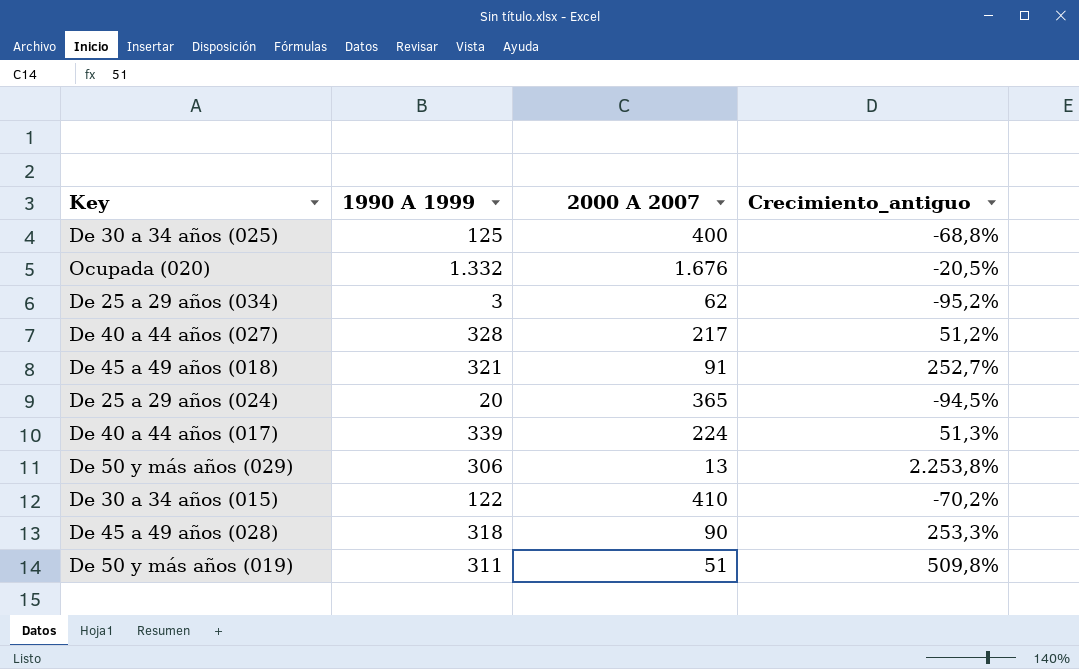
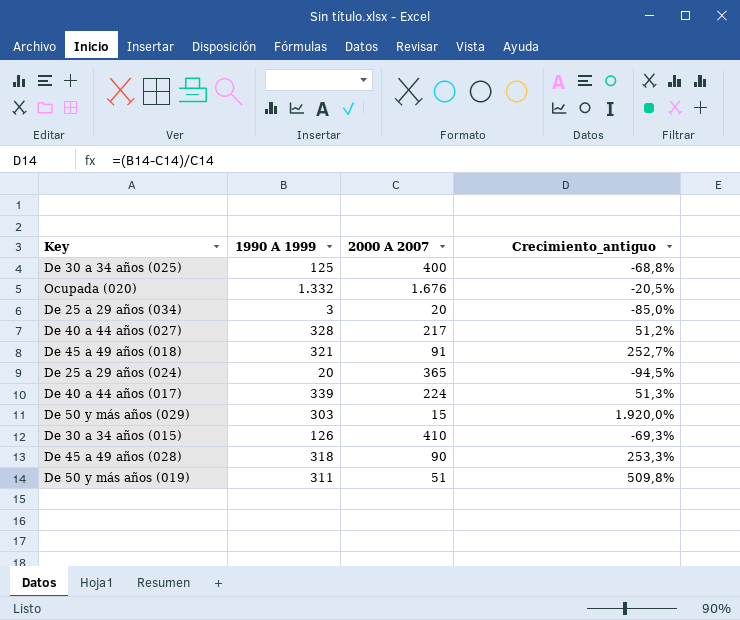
De 25 a 29 años (034) | 2000 A 2007: 62 -> 20
De 25 a 29 años (034) | Crecimiento_antiguo: -95,2% -> -85,0%
De 50 y más años (029) | 1990 A 1999: 306 -> 303
De 50 y más años (029) | 2000 A 2007: 13 -> 15
De 50 y más años (029) | Crecimiento_antiguo: 2.253,8% -> 1.920,0%
De 30 a 34 años (015) | 1990 A 1999: 122 -> 126
De 30 a 34 años (015) | Crecimiento_antiguo: -70,2% -> -69,3%

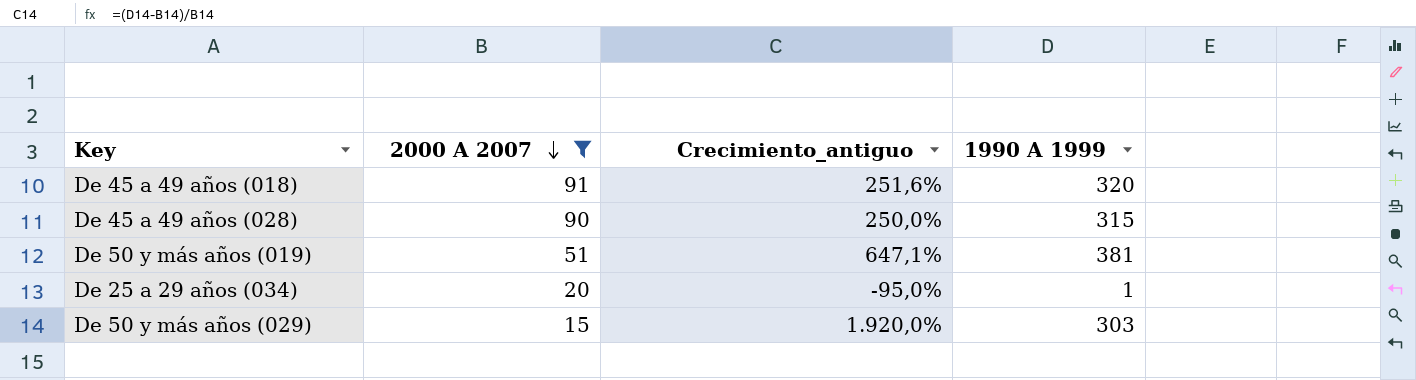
filter: none -> 2000 A 2007 <= 91
row order: none -> 2000 A 2007 descending
column 1990 A 1999 | position: 2 -> 4
De 45 a 49 años (018) | Crecimiento_antiguo: 252,7% -> 251,6%
De 45 a 49 años (018) | 1990 A 1999: 321 -> 320
De 45 a 49 años (028) | Crecimiento_antiguo: 253,3% -> 250,0%
De 45 a 49 años (028) | 1990 A 1999: 318 -> 315
De 50 y más años (019) | Crecimiento_antiguo: 509,8% -> 647,1%
De 50 y más años (019) | 1990 A 1999: 311 -> 381
De 25 a 29 años (034) | Crecimiento_antiguo: -85,0% -> -95,0%
De 25 a 29 años (034) | 1990 A 1999: 3 -> 1

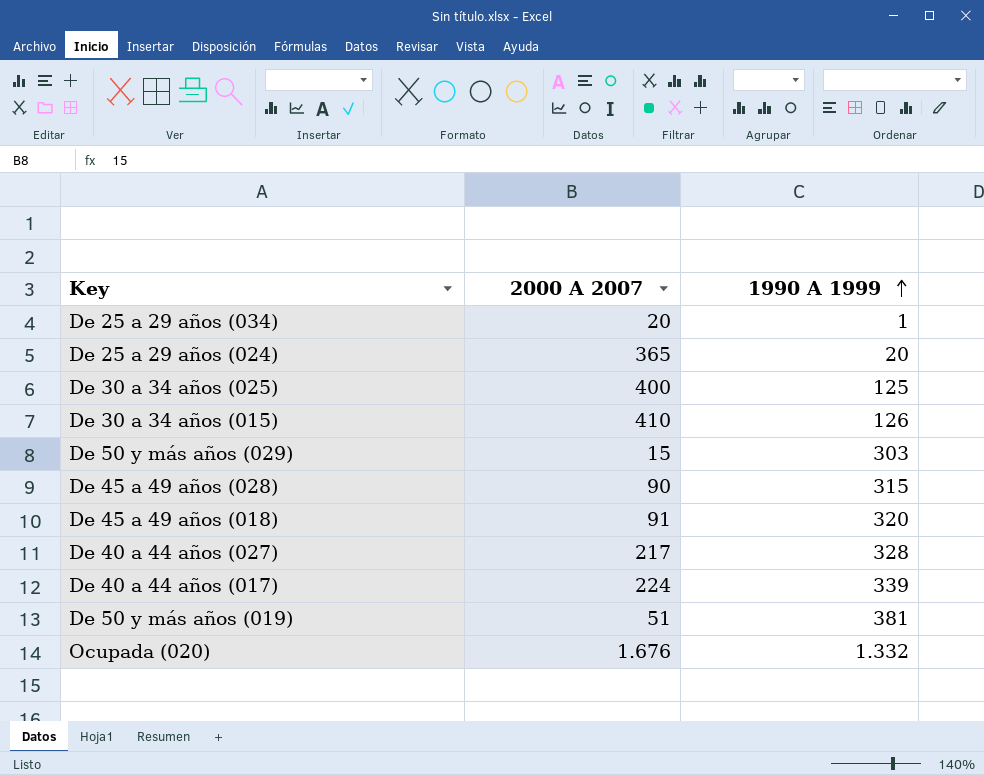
filter: 2000 A 2007 <= 91 -> none
row order: 2000 A 2007 descending -> 1990 A 1999 ascending
column Crecimiento_antiguo | formula: ([1990 A 1999] - [2000 A 2007]) / [2000 A 2007] -> none

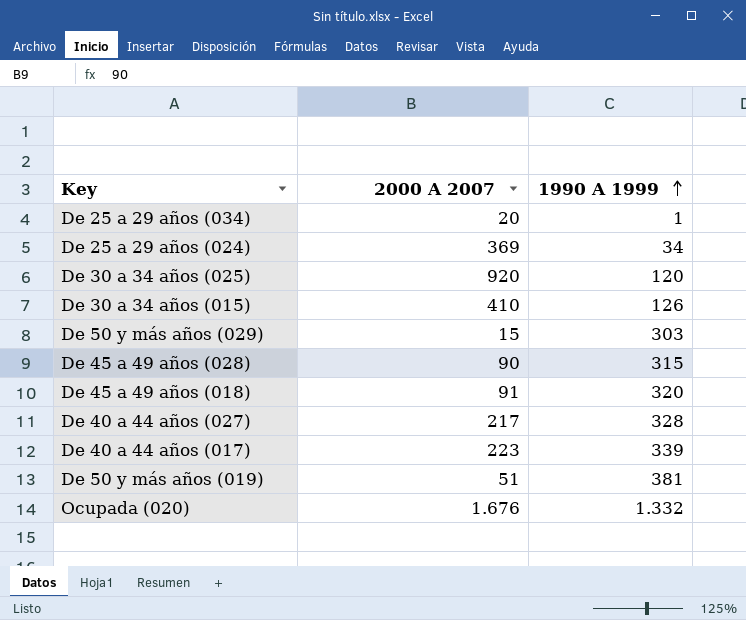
De 25 a 29 años (024) | 2000 A 2007: 365 -> 369
De 25 a 29 años (024) | 1990 A 1999: 20 -> 34
De 30 a 34 años (025) | 2000 A 2007: 400 -> 920
De 30 a 34 años (025) | 1990 A 1999: 125 -> 120
De 40 a 44 años (017) | 2000 A 2007: 224 -> 223

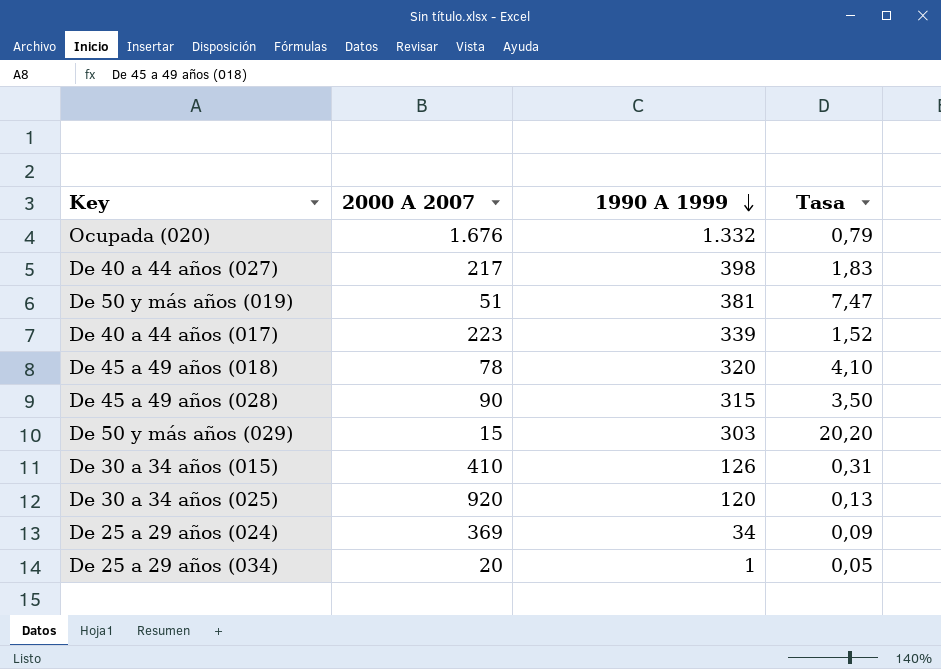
row order: 1990 A 1999 ascending -> 1990 A 1999 descending
column Tasa | formula: none -> [1990 A 1999] / [2000 A 2007]
De 40 a 44 años (027) | 1990 A 1999: 328 -> 398
De 45 a 49 años (018) | 2000 A 2007: 91 -> 78

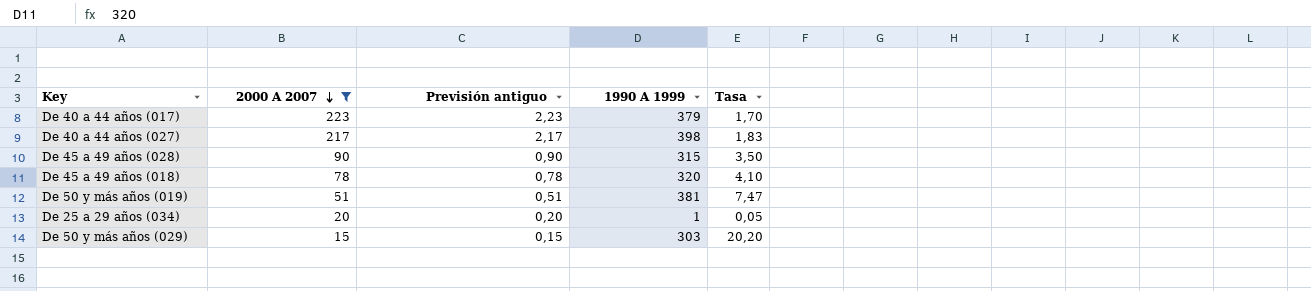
filter: none -> 2000 A 2007 <= 223
row order: 1990 A 1999 descending -> 2000 A 2007 descending
column Previsión antiguo | formula: none -> [2000 A 2007] * 0,01
De 40 a 44 años (017) | 1990 A 1999: 339 -> 379
De 40 a 44 años (017) | Tasa: 1,52 -> 1,70

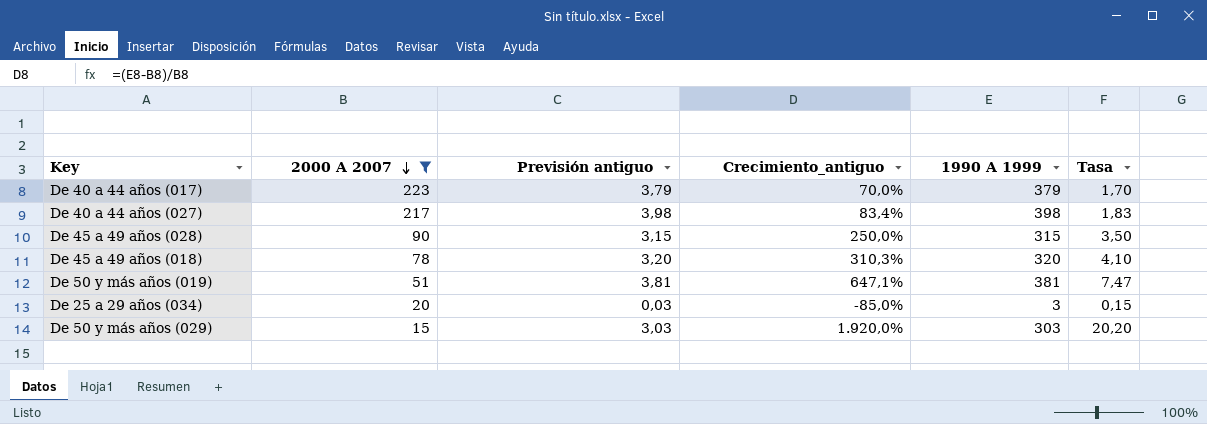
column Previsión antiguo | formula: [2000 A 2007] * 0,01 -> [1990 A 1999] * 0,01
column Crecimiento_antiguo | formula: none -> ([1990 A 1999] - [2000 A 2007]) / [2000 A 2007]
De 25 a 29 años (034) | 1990 A 1999: 1 -> 3
De 25 a 29 años (034) | Tasa: 0,05 -> 0,15

